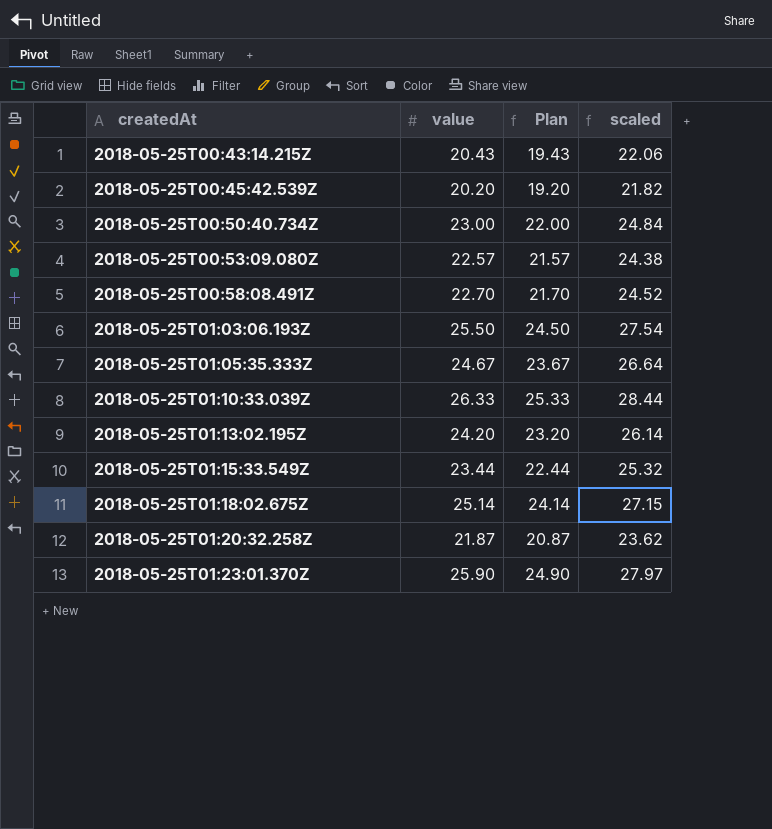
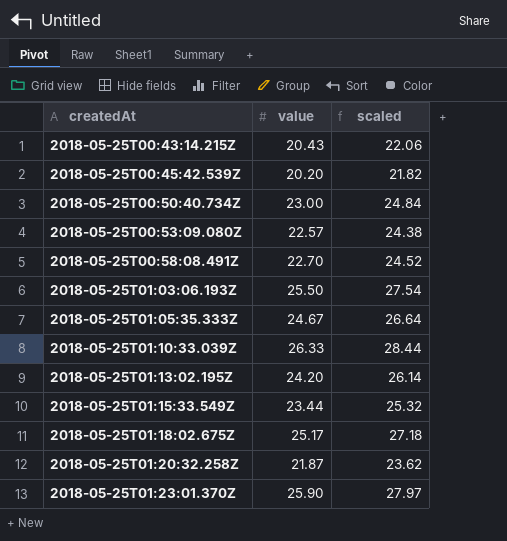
column Plan | formula: [value] - 1 -> none
2018-05-25T01:18:02.675Z | value: 25.14 -> 25.17
2018-05-25T01:18:02.675Z | scaled: 27.15 -> 27.18

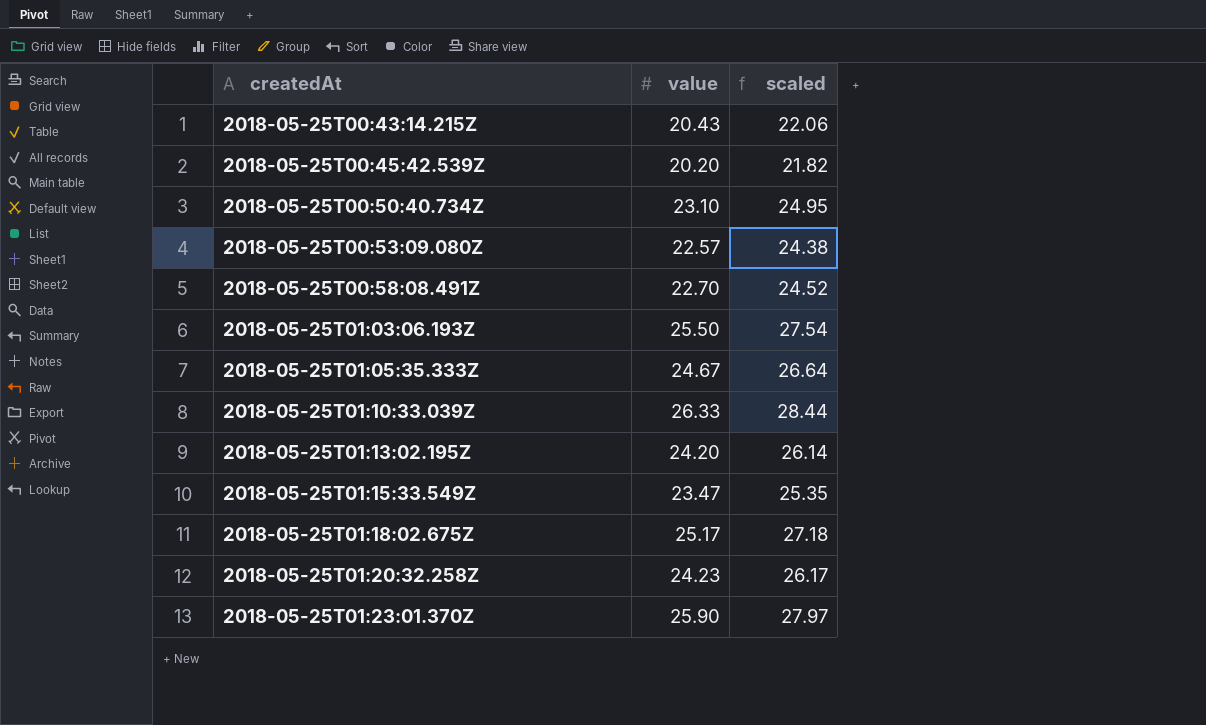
2018-05-25T00:50:40.734Z | value: 23.00 -> 23.10
2018-05-25T00:50:40.734Z | scaled: 24.84 -> 24.95
2018-05-25T01:15:33.549Z | value: 23.44 -> 23.47
2018-05-25T01:15:33.549Z | scaled: 25.32 -> 25.35
2018-05-25T01:20:32.258Z | value: 21.87 -> 24.23
2018-05-25T01:20:32.258Z | scaled: 23.62 -> 26.17

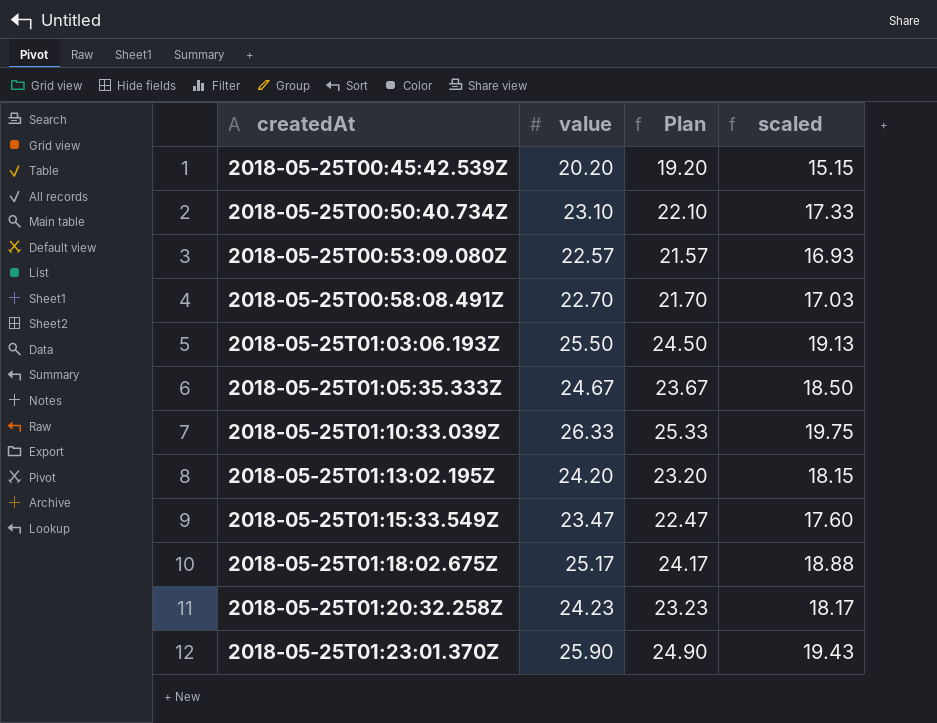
column Plan | formula: none -> [value] - 1
column scaled | formula: [value] * 1.08 -> [value] * 0.75
row 2018-05-25T00:43:14.215Z: 20.43 | 22.06 -> none

